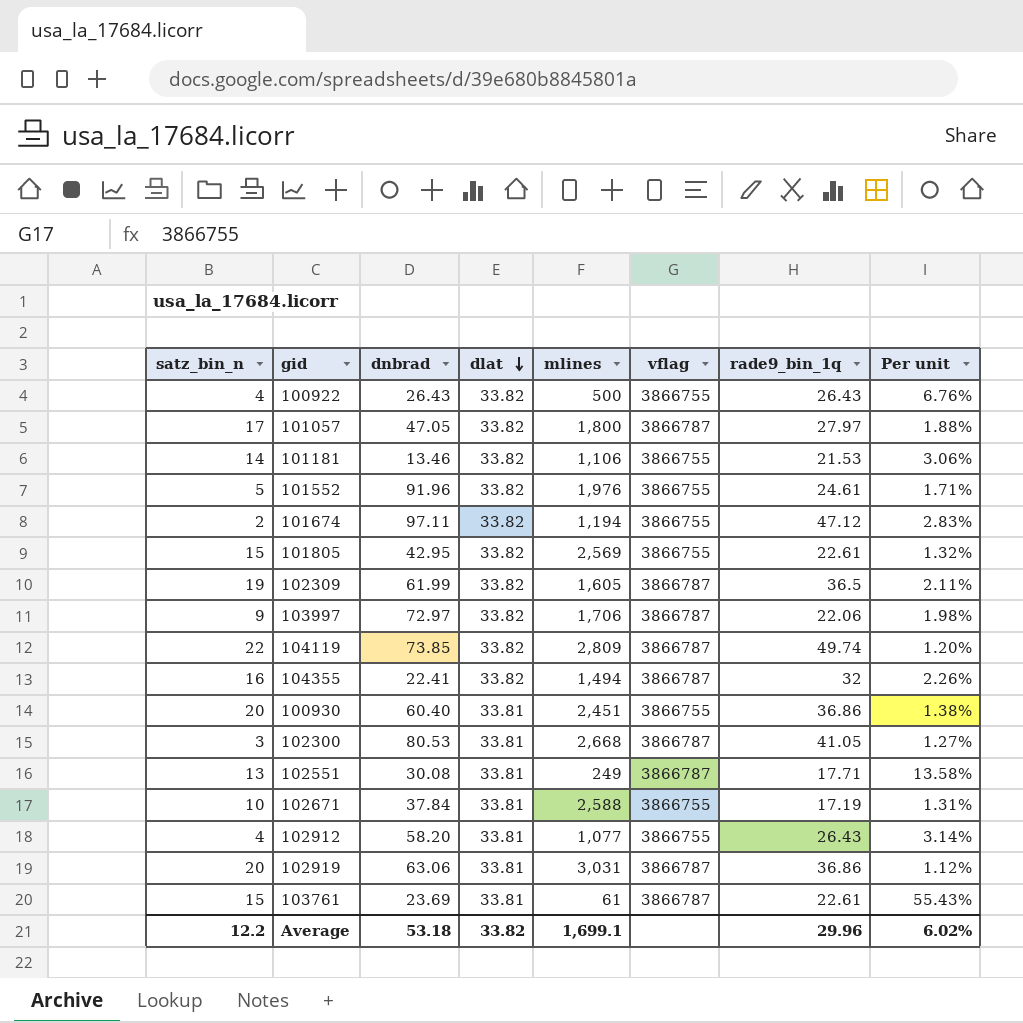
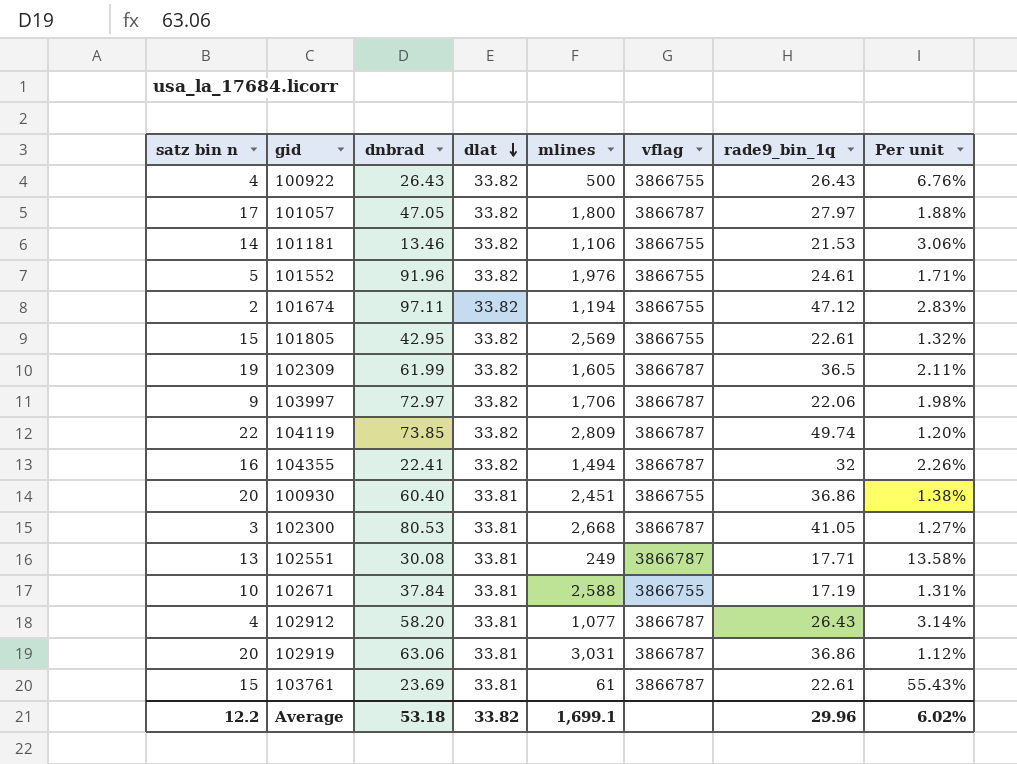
column name: satz_bin_n -> satz bin n
102912 | vflag: 3866755 -> 3866787

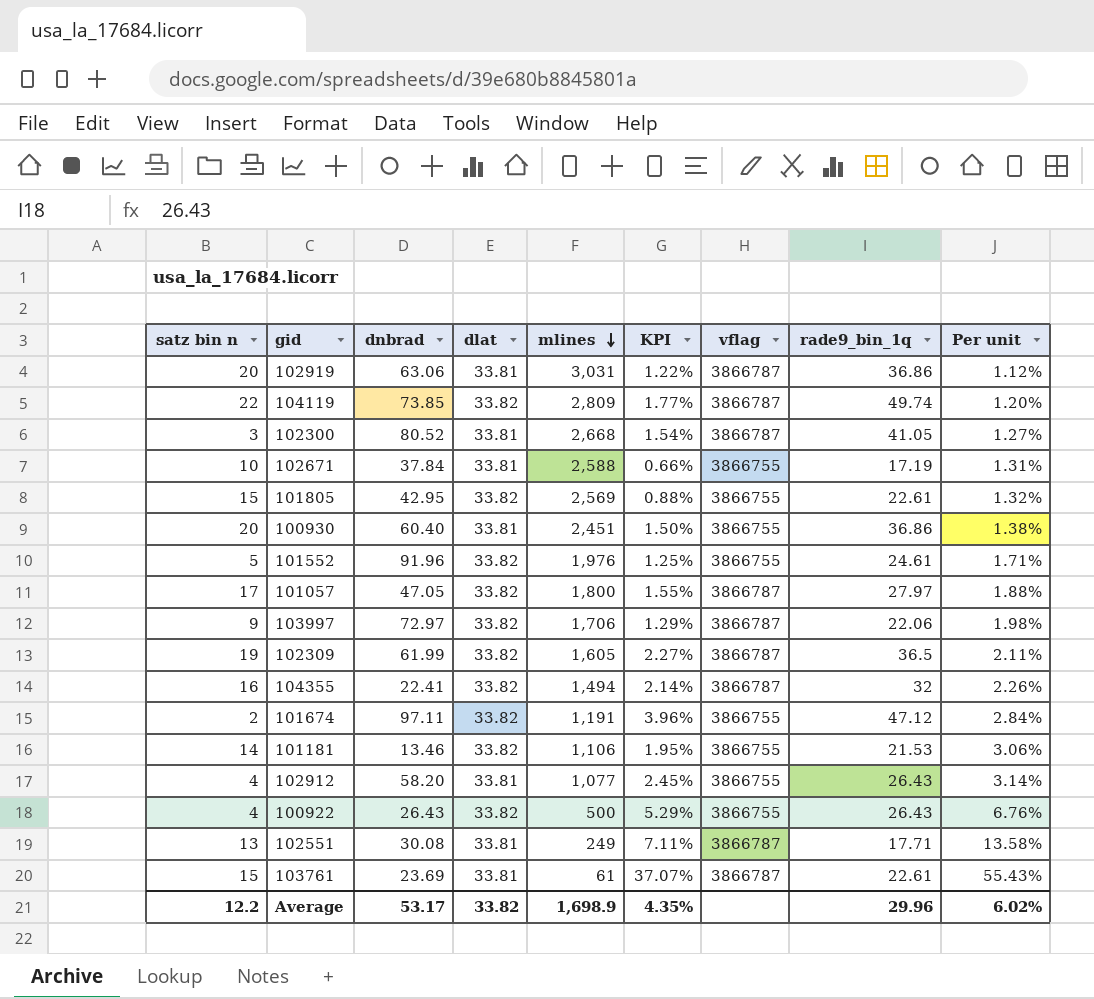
row order: dlat descending -> mlines descending
column KPI | formula: none -> [rade9_bin_1q] / [mlines]
102300 | dnbrad: 80.53 -> 80.52
101674 | mlines: 1,194 -> 1,191
101674 | Per unit: 2.83% -> 2.84%
102912 | vflag: 3866787 -> 3866755
Average | dnbrad: 53.18 -> 53.17
Average | mlines: 1,699.1 -> 1,698.9

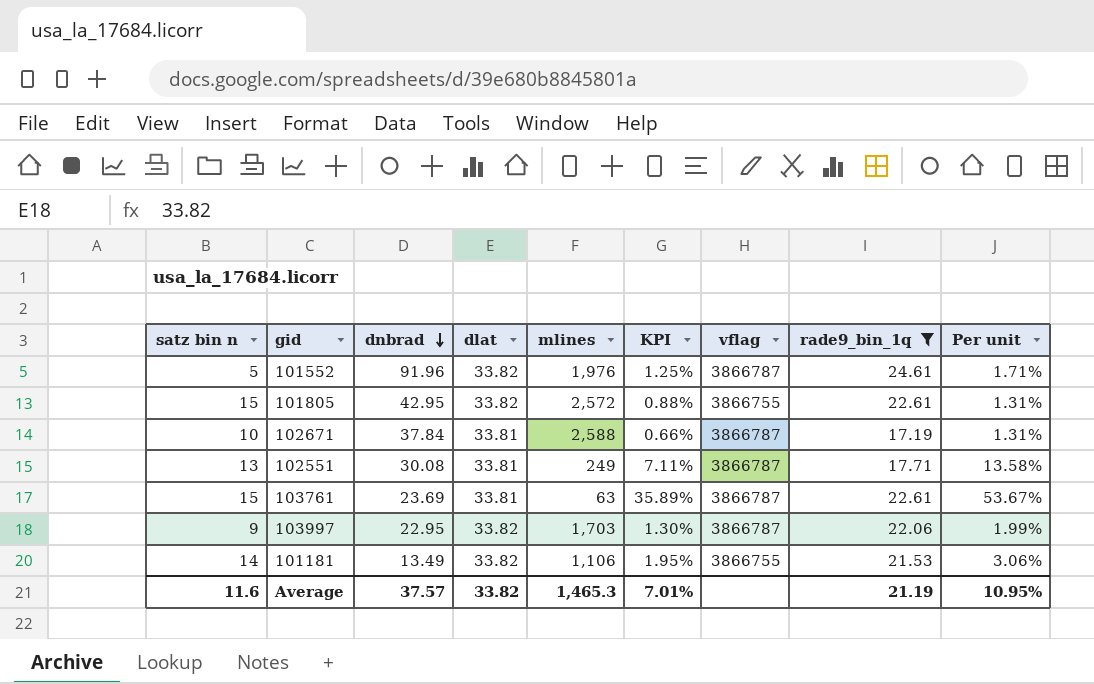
filter: none -> rade9_bin_1q <= 24.61
row order: mlines descending -> dnbrad descending
101552 | vflag: 3866755 -> 3866787
101805 | mlines: 2,569 -> 2,572
101805 | Per unit: 1.32% -> 1.31%
102671 | vflag: 3866755 -> 3866787
103761 | mlines: 61 -> 63
103761 | KPI: 37.07% -> 35.89%
103761 | Per unit: 55.43% -> 53.67%
103997 | dnbrad: 72.97 -> 22.95
103997 | mlines: 1,706 -> 1,703
103997 | KPI: 1.29% -> 1.30%
103997 | Per unit: 1.98% -> 1.99%
101181 | dnbrad: 13.46 -> 13.49
Average | satz bin n: 12.2 -> 11.6
Average | dnbrad: 53.17 -> 37.57
Average | mlines: 1,698.9 -> 1,465.3
Average | KPI: 4.35% -> 7.01%
Average | rade9_bin_1q: 29.96 -> 21.19
Average | Per unit: 6.02% -> 10.95%

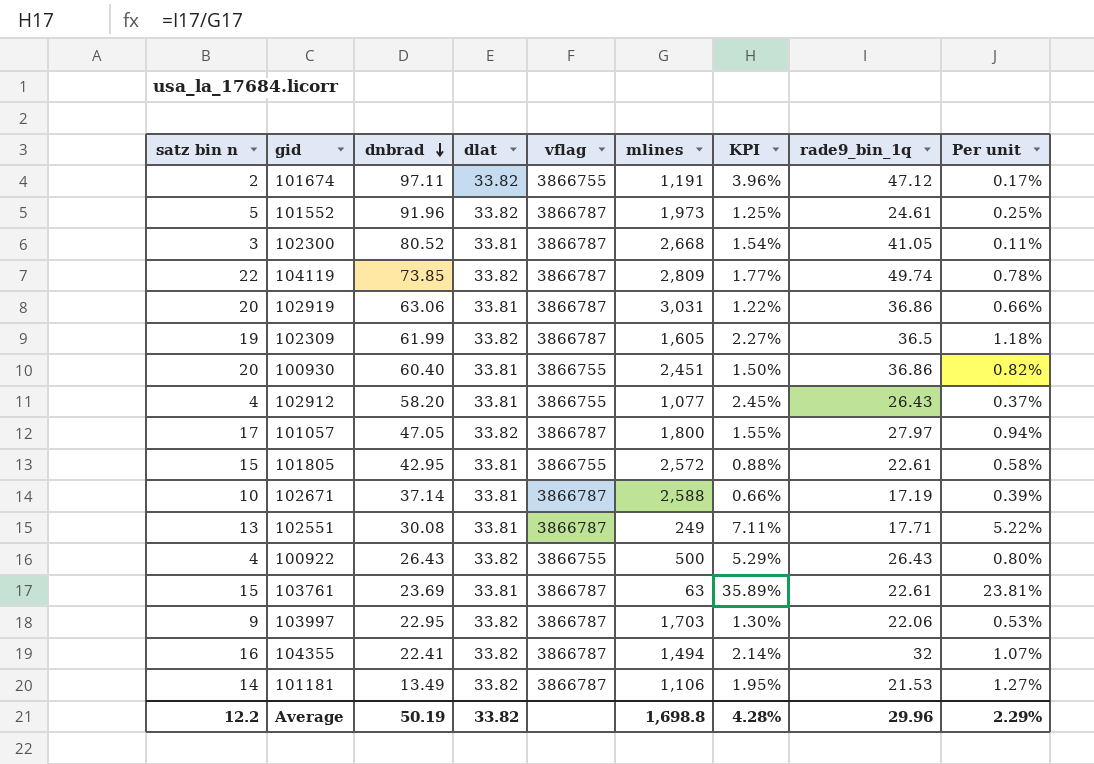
filter: rade9_bin_1q <= 24.61 -> none
column vflag | position: 7 -> 5
column Per unit | formula: [dlat] / [mlines] -> [satz bin n] / [mlines]
101552 | mlines: 1,976 -> 1,973
101805 | dlat: 33.82 -> 33.81
102671 | dnbrad: 37.84 -> 37.14
101181 | vflag: 3866755 -> 3866787
Average | satz bin n: 11.6 -> 12.2
Average | dnbrad: 37.57 -> 50.19
Average | mlines: 1,465.3 -> 1,698.8
Average | KPI: 7.01% -> 4.28%
Average | rade9_bin_1q: 21.19 -> 29.96
Average | Per unit: 10.95% -> 2.29%

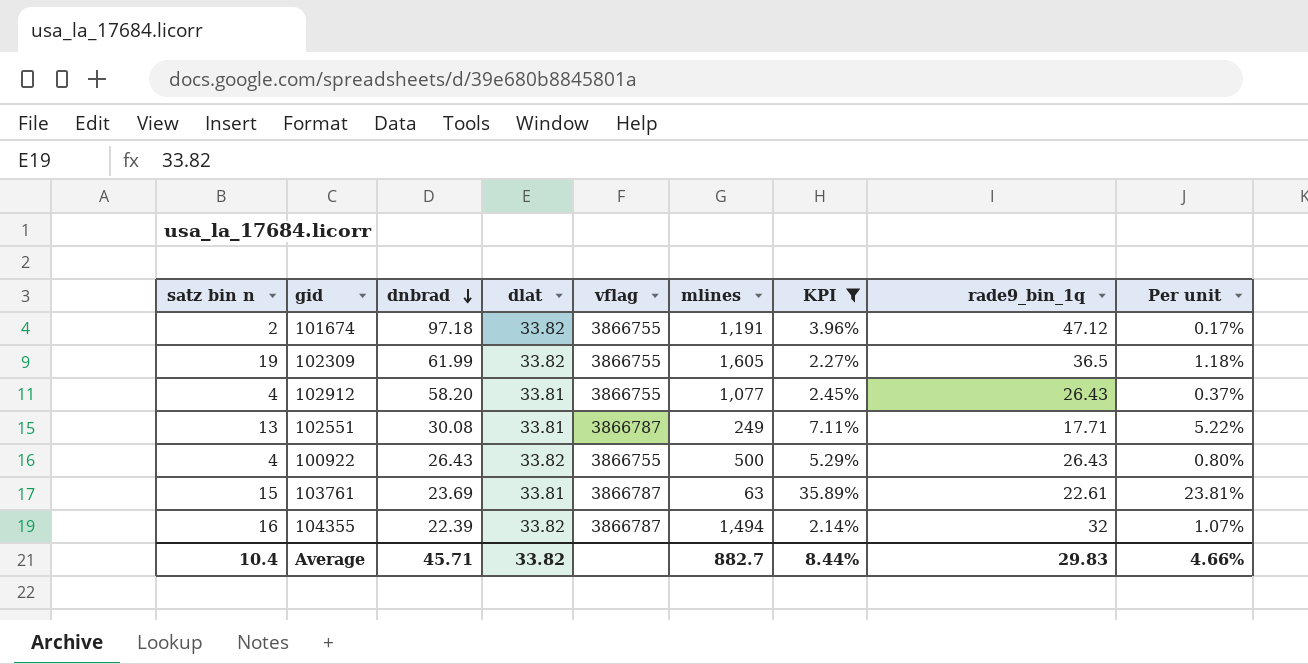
filter: none -> KPI >= 2.14%
101674 | dnbrad: 97.11 -> 97.18
102309 | vflag: 3866787 -> 3866755
104355 | dnbrad: 22.41 -> 22.39
Average | satz bin n: 12.2 -> 10.4
Average | dnbrad: 50.19 -> 45.71
Average | mlines: 1,698.8 -> 882.7
Average | KPI: 4.28% -> 8.44%
Average | rade9_bin_1q: 29.96 -> 29.83
Average | Per unit: 2.29% -> 4.66%

